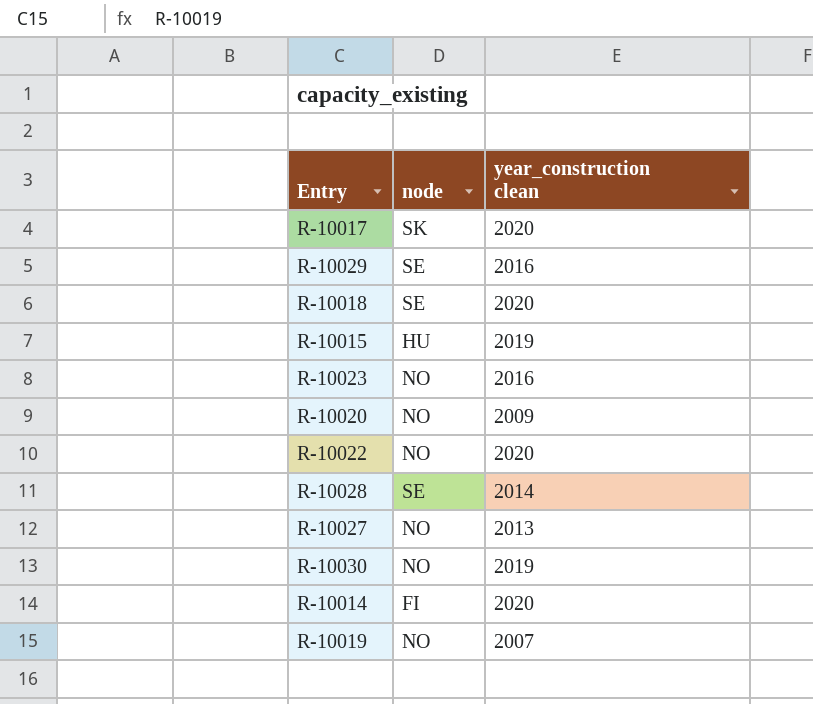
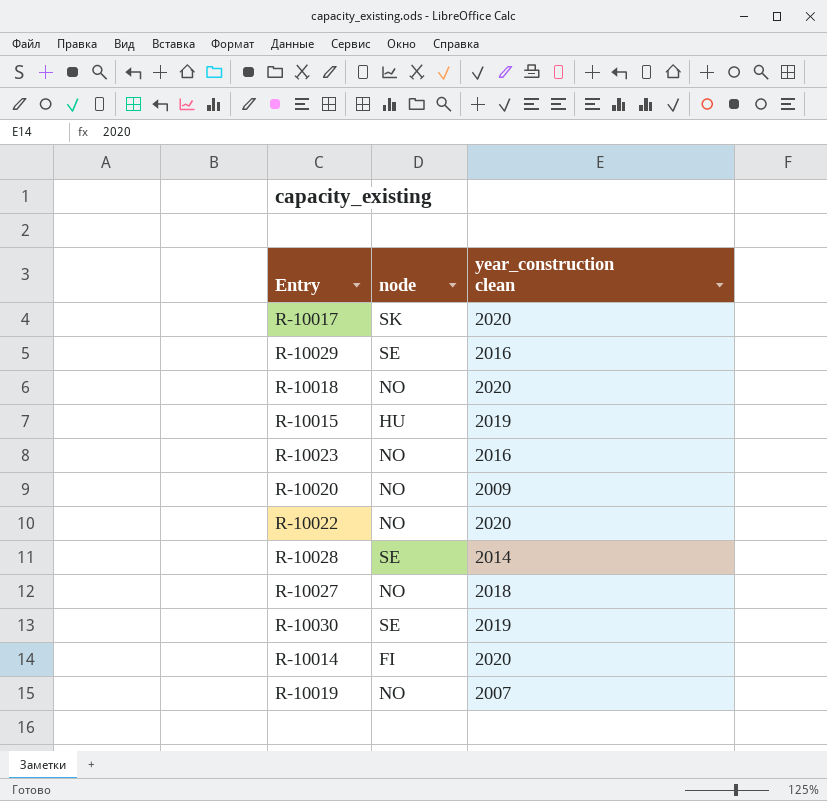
R-10018 | node: SE -> NO
R-10027 | year_construction clean: 2013 -> 2018
R-10030 | node: NO -> SE

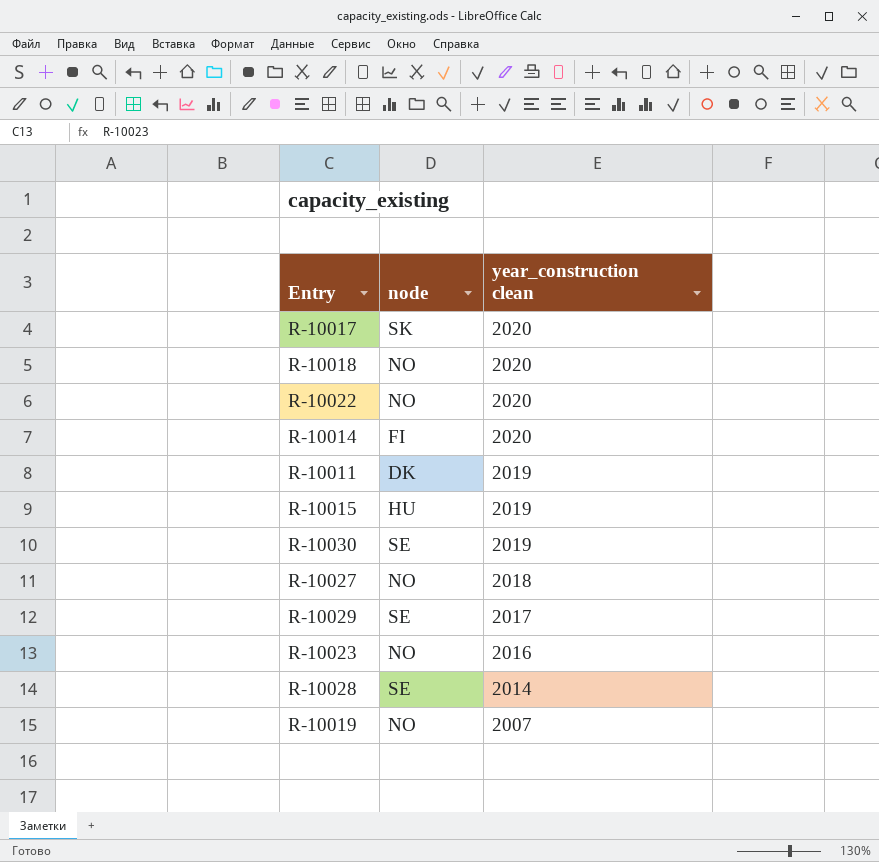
row order: none -> year_construction clean descending
row R-10020: NO | 2009 -> none
row R-10011: none -> DK | 2019
R-10029 | year_construction clean: 2016 -> 2017

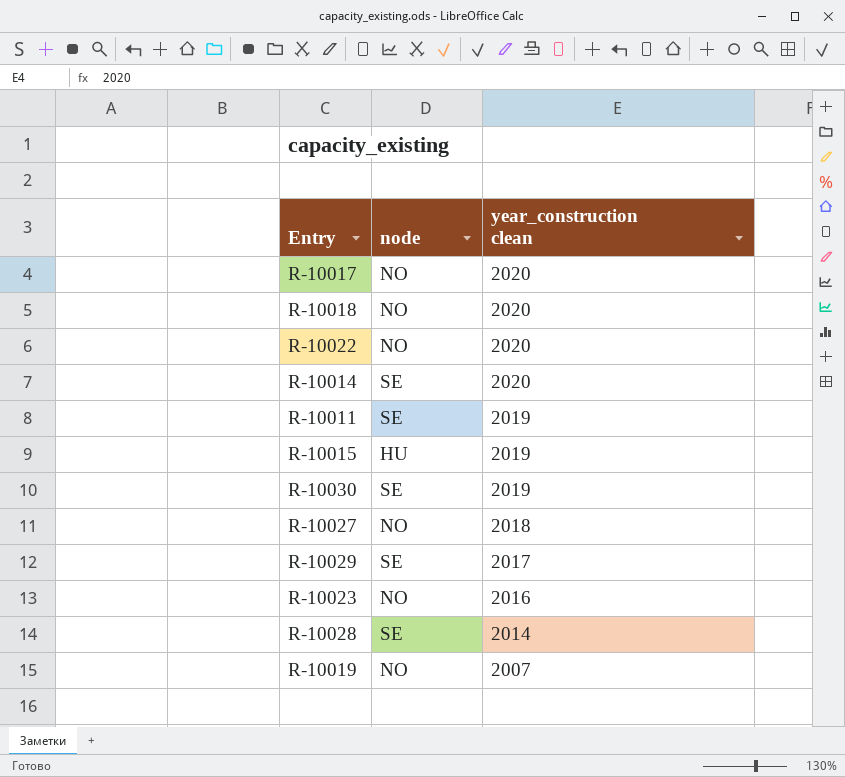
R-10017 | node: SK -> NO
R-10014 | node: FI -> SE
R-10011 | node: DK -> SE

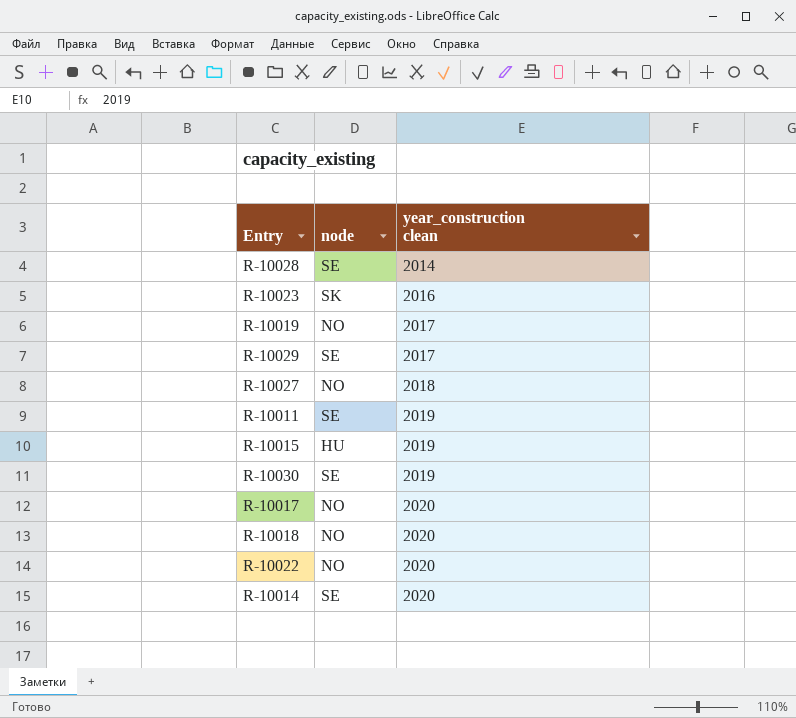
row order: year_construction clean descending -> year_construction clean ascending
R-10023 | node: NO -> SK
R-10019 | year_construction clean: 2007 -> 2017

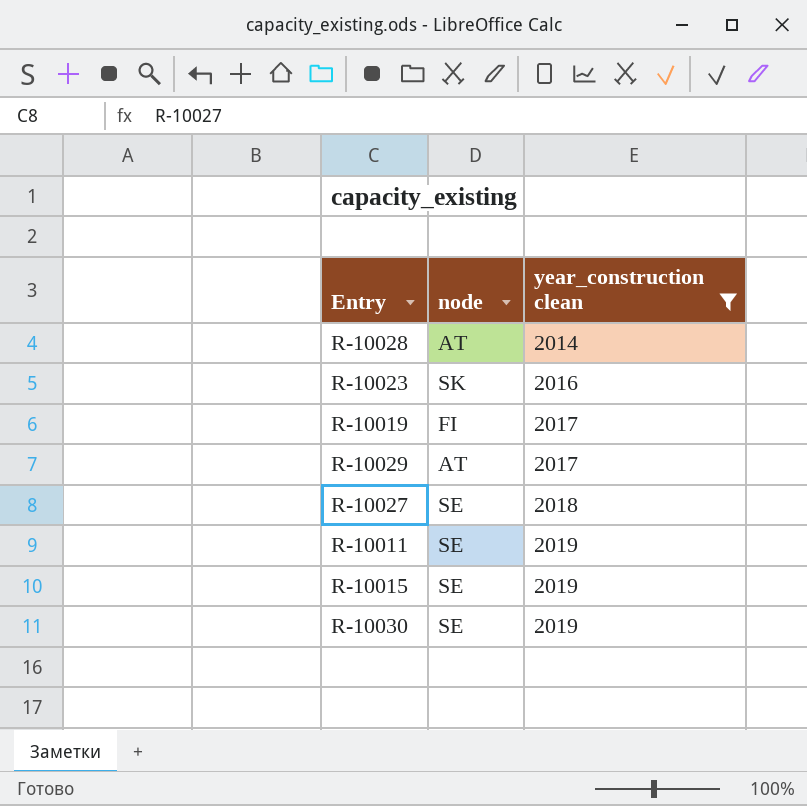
filter: none -> year_construction clean != 2020
R-10028 | node: SE -> AT
R-10019 | node: NO -> FI
R-10029 | node: SE -> AT
R-10027 | node: NO -> SE
R-10015 | node: HU -> SE

